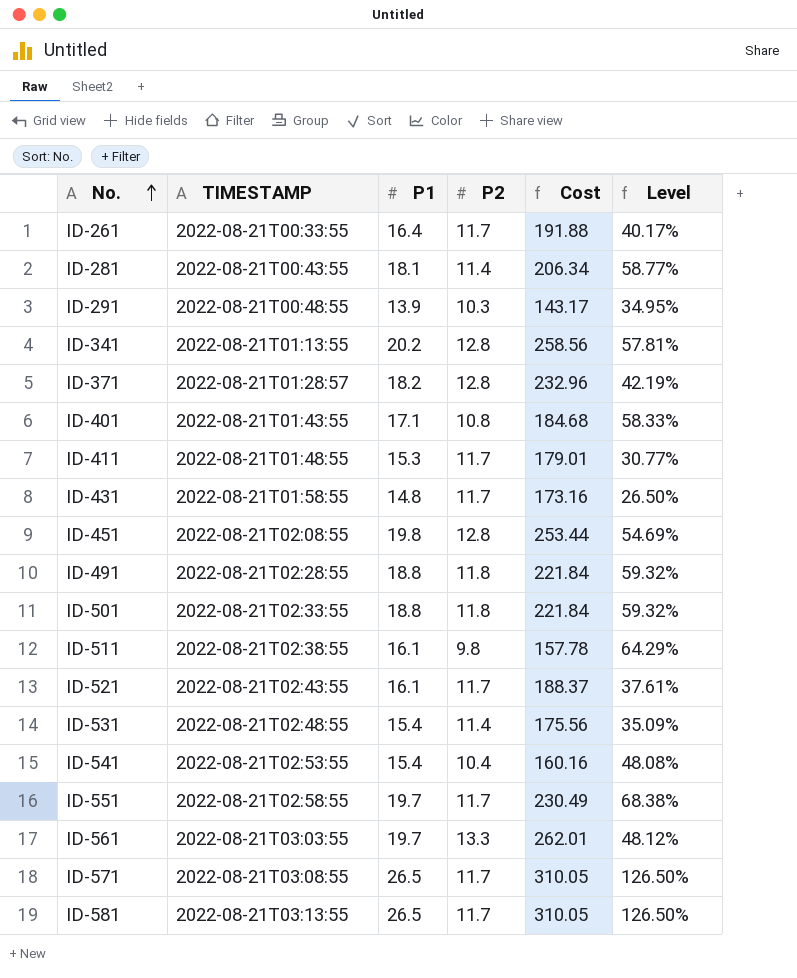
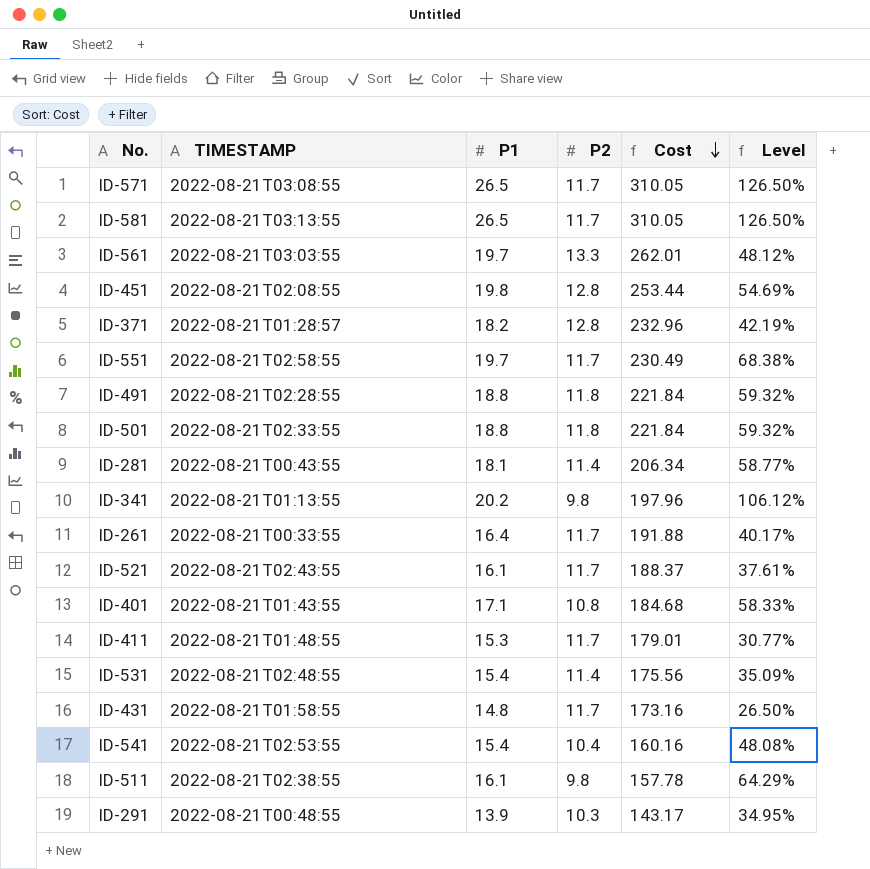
row order: No. ascending -> Cost descending
ID-341 | P2: 12.8 -> 9.8
ID-341 | Cost: 258.56 -> 197.96
ID-341 | Level: 57.81% -> 106.12%

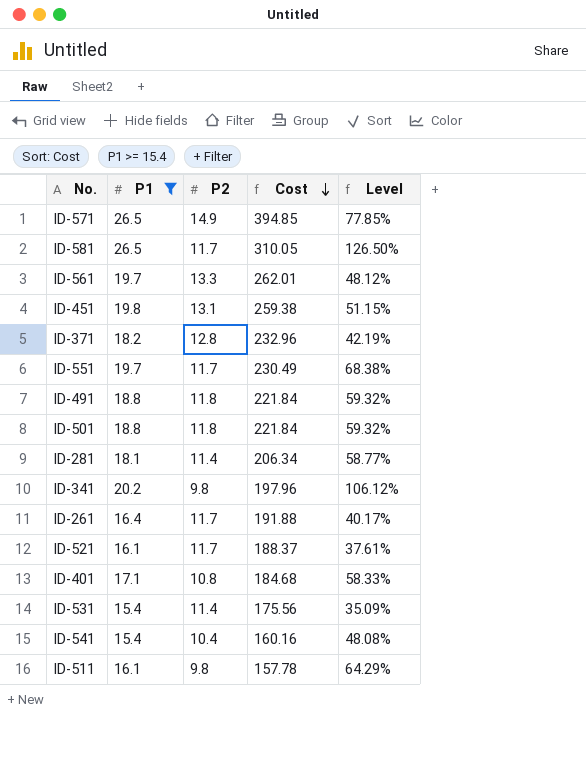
filter: none -> P1 >= 15.4
column TIMESTAMP | position: 2 -> none
ID-571 | P2: 11.7 -> 14.9
ID-571 | Cost: 310.05 -> 394.85
ID-571 | Level: 126.50% -> 77.85%
ID-451 | P2: 12.8 -> 13.1
ID-451 | Cost: 253.44 -> 259.38
ID-451 | Level: 54.69% -> 51.15%

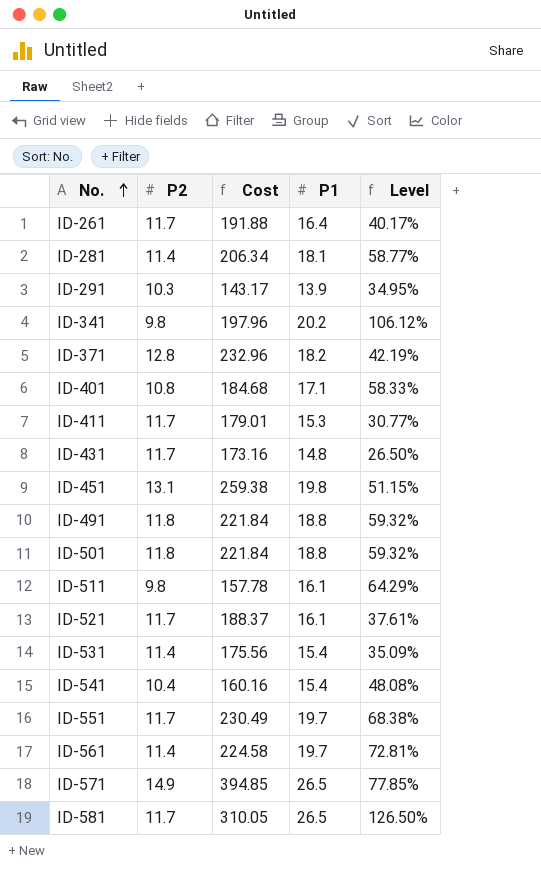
filter: P1 >= 15.4 -> none
row order: Cost descending -> No. ascending
column P1 | position: 2 -> 4
ID-561 | P2: 13.3 -> 11.4
ID-561 | Cost: 262.01 -> 224.58
ID-561 | Level: 48.12% -> 72.81%

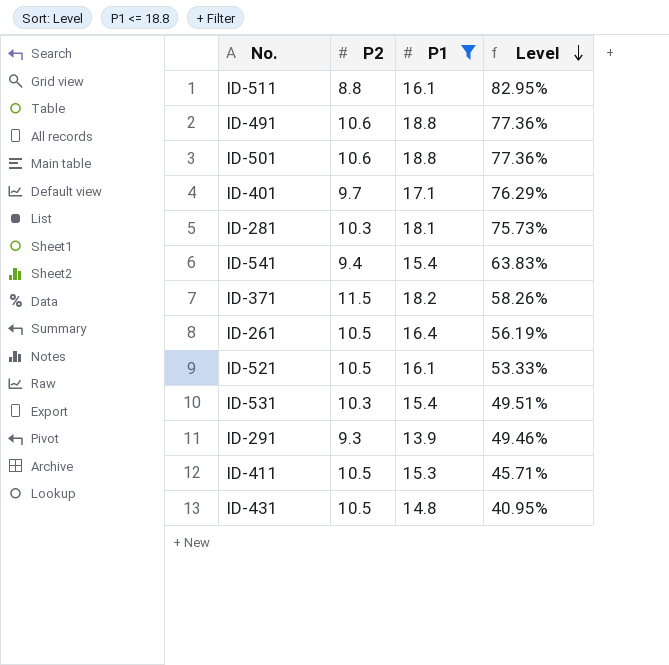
filter: none -> P1 <= 18.8
row order: No. ascending -> Level descending
column Cost | formula: [P2] * [P1] -> none
ID-511 | P2: 9.8 -> 8.8
ID-511 | Level: 64.29% -> 82.95%
ID-491 | P2: 11.8 -> 10.6
ID-491 | Level: 59.32% -> 77.36%
ID-501 | P2: 11.8 -> 10.6
ID-501 | Level: 59.32% -> 77.36%
ID-401 | P2: 10.8 -> 9.7
ID-401 | Level: 58.33% -> 76.29%
ID-281 | P2: 11.4 -> 10.3
ID-281 | Level: 58.77% -> 75.73%
ID-541 | P2: 10.4 -> 9.4
ID-541 | Level: 48.08% -> 63.83%
ID-371 | P2: 12.8 -> 11.5
ID-371 | Level: 42.19% -> 58.26%
ID-261 | P2: 11.7 -> 10.5
ID-261 | Level: 40.17% -> 56.19%
ID-521 | P2: 11.7 -> 10.5
ID-521 | Level: 37.61% -> 53.33%
ID-531 | P2: 11.4 -> 10.3
ID-531 | Level: 35.09% -> 49.51%
ID-291 | P2: 10.3 -> 9.3
ID-291 | Level: 34.95% -> 49.46%
ID-411 | P2: 11.7 -> 10.5
ID-411 | Level: 30.77% -> 45.71%
ID-431 | P2: 11.7 -> 10.5
ID-431 | Level: 26.50% -> 40.95%

